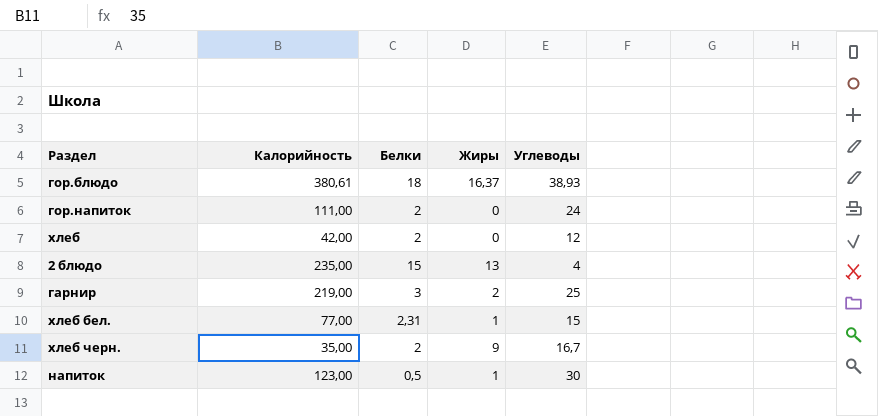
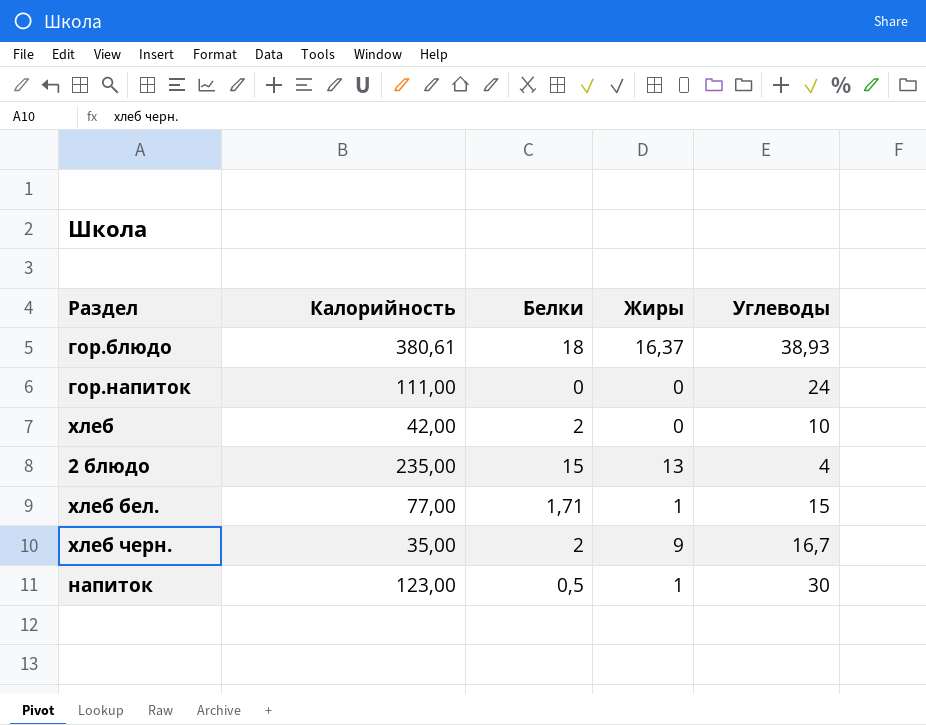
row гарнир: 219,00 | 3 | 2 | 25 -> none
гор.напиток | Белки: 2 -> 0
хлеб | Углеводы: 12 -> 10
хлеб бел. | Белки: 2,31 -> 1,71

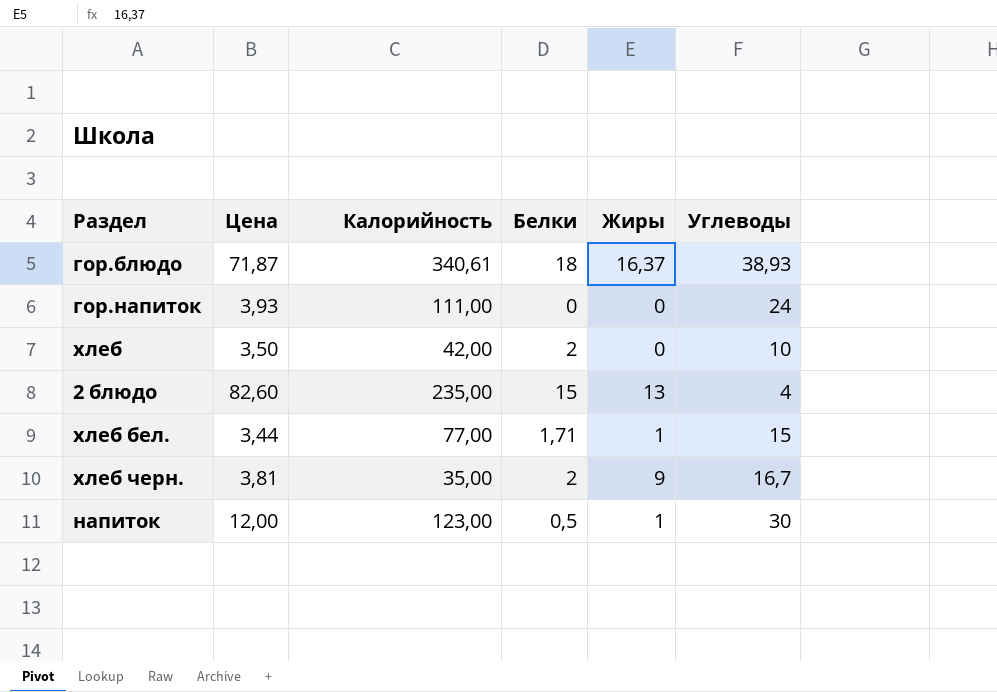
column Цена | position: none -> 2
гор.блюдо | Калорийность: 380,61 -> 340,61

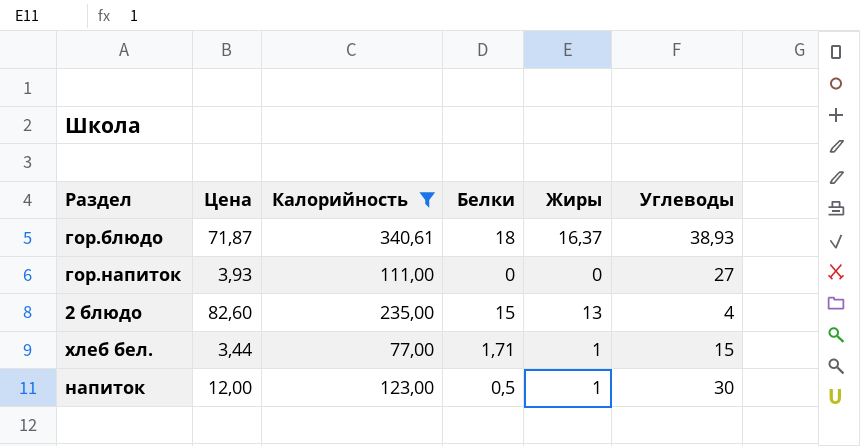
filter: none -> Калорийность >= 77,00
гор.напиток | Углеводы: 24 -> 27

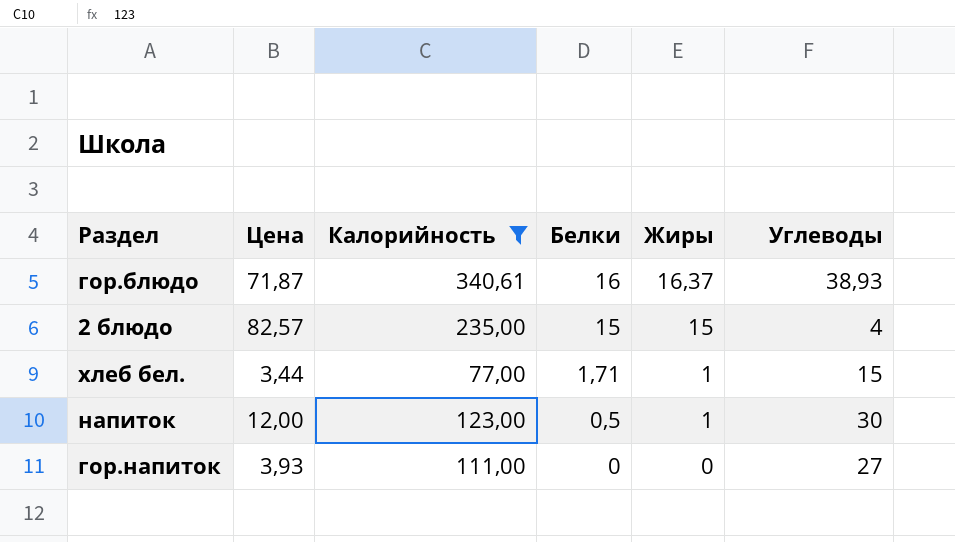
row order: none -> Белки descending
гор.блюдо | Белки: 18 -> 16
2 блюдо | Цена: 82,60 -> 82,57
2 блюдо | Жиры: 13 -> 15

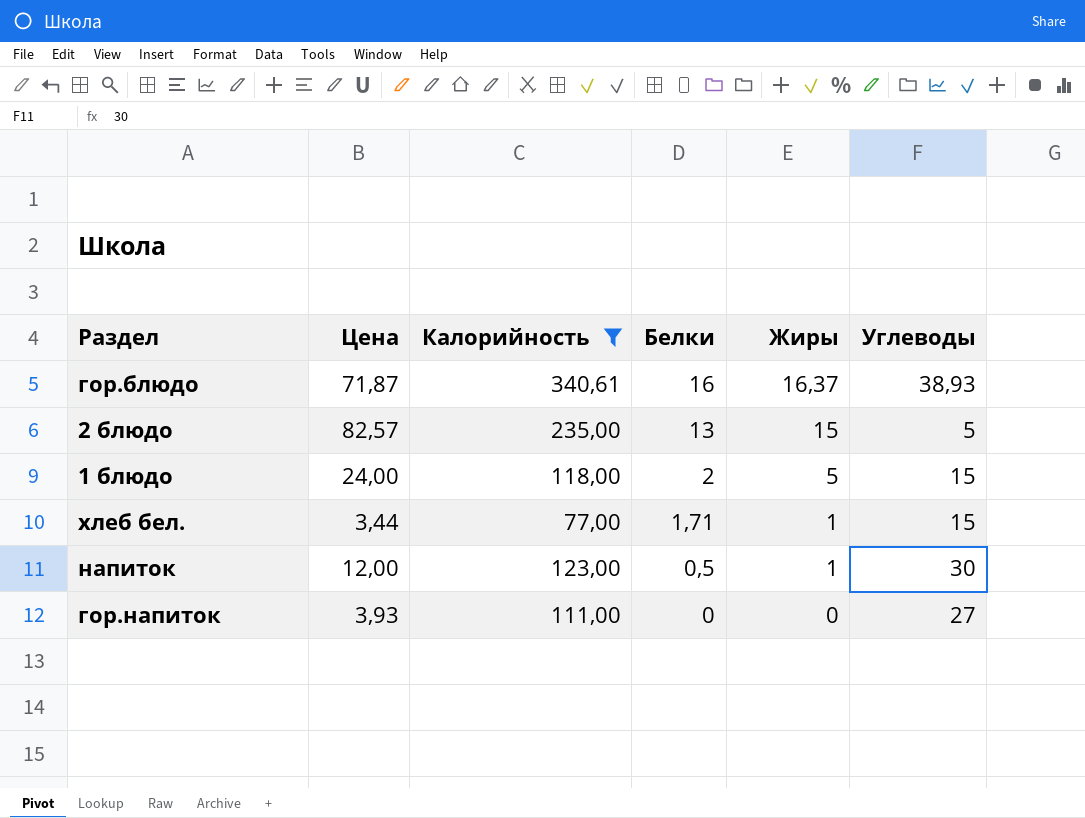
2 блюдо | Белки: 15 -> 13
2 блюдо | Углеводы: 4 -> 5
row 1 блюдо: none -> 24,00 | 118,00 | 2 | 5 | 15

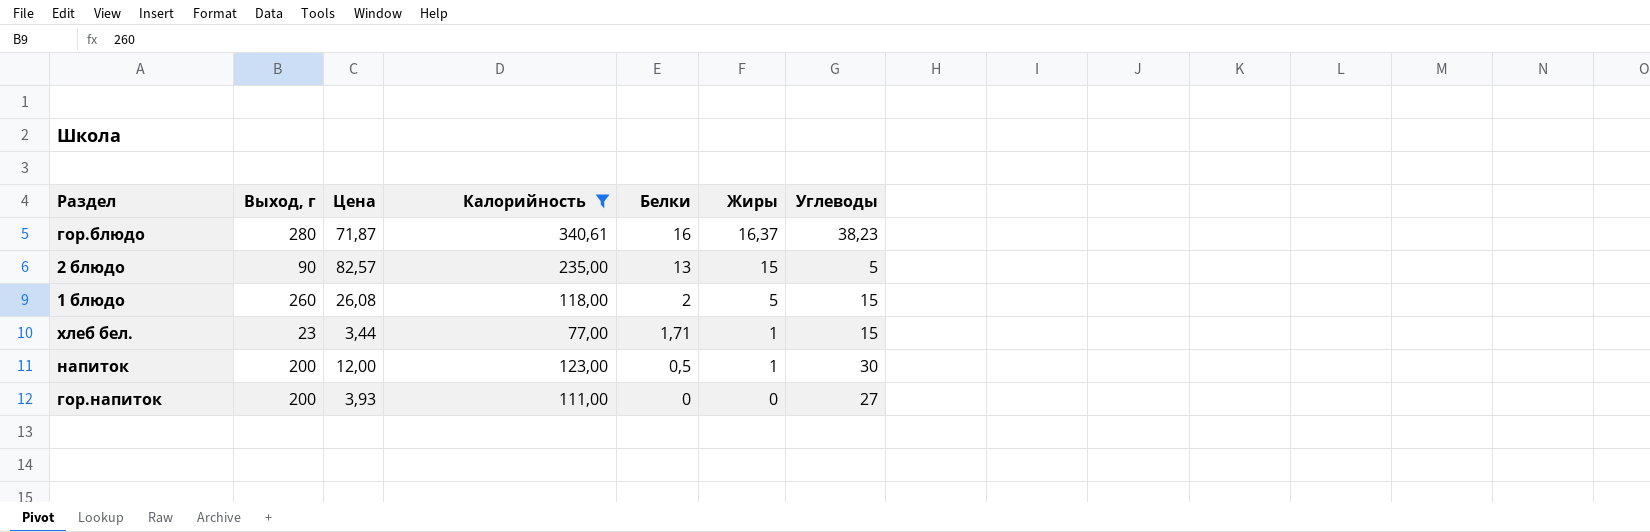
column Выход, г | position: none -> 2
гор.блюдо | Углеводы: 38,93 -> 38,23
1 блюдо | Цена: 24,00 -> 26,08

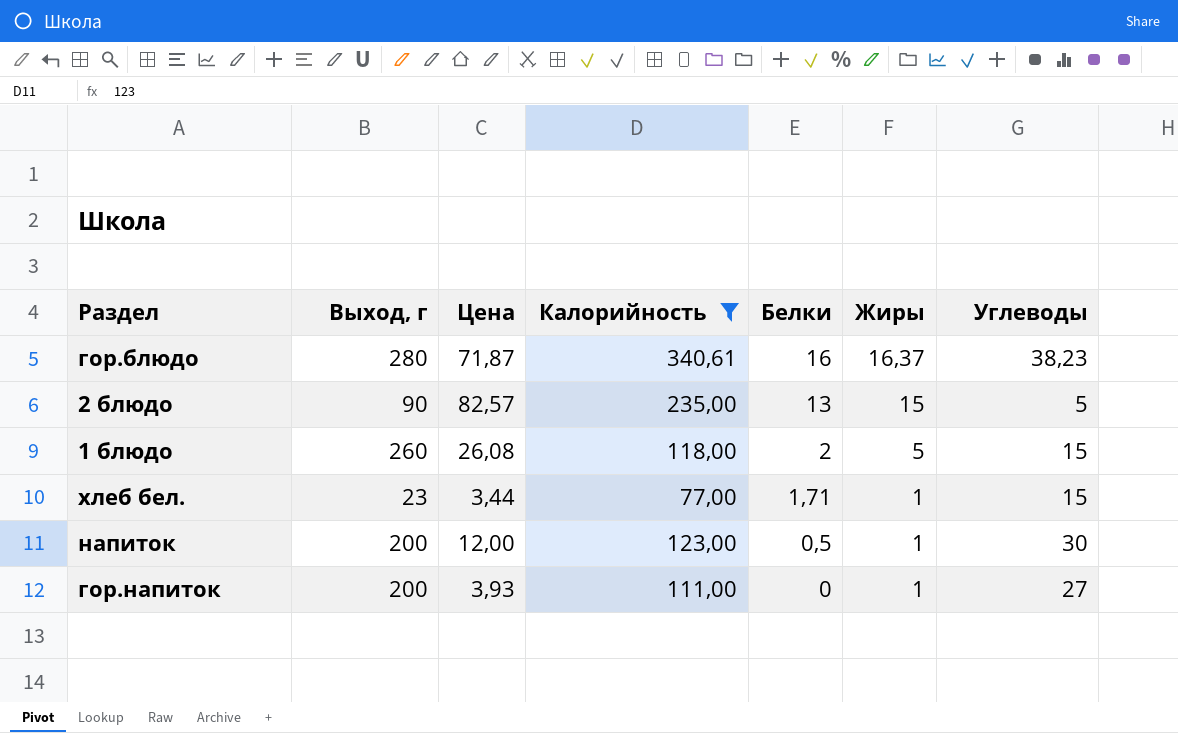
гор.напиток | Жиры: 0 -> 1

